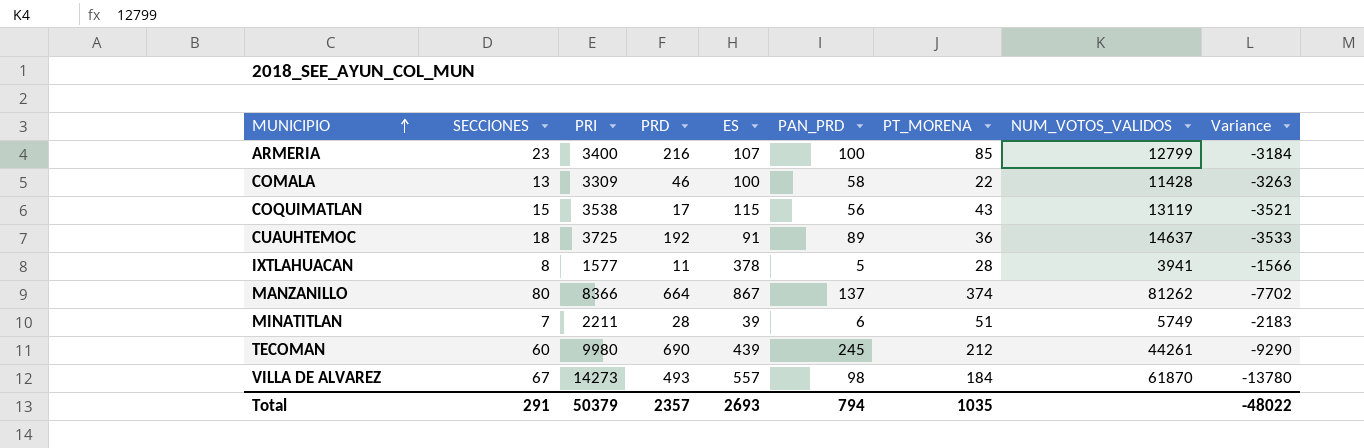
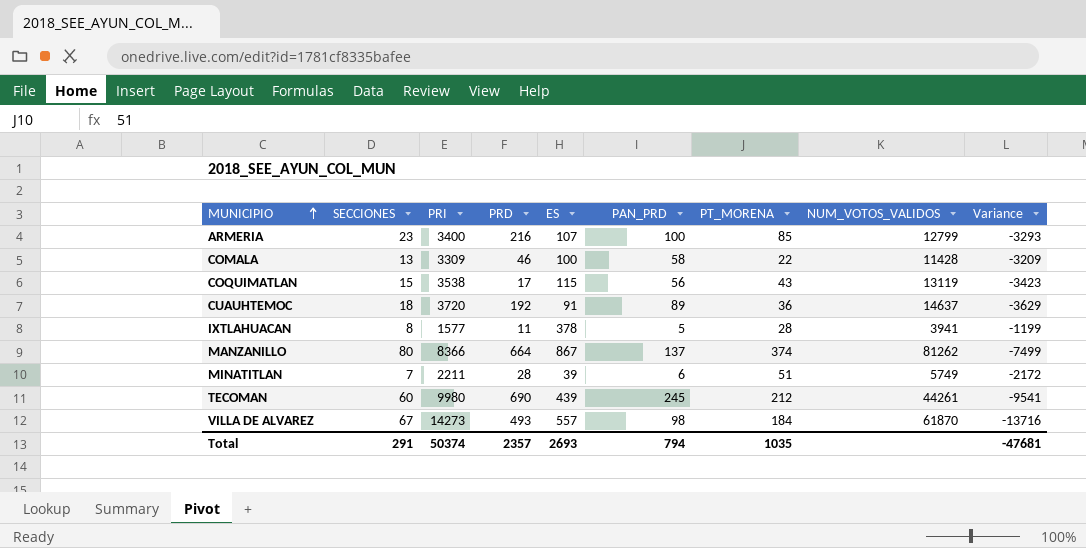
column Variance | formula: [PRD] - [PRI] -> [ES] - [PRI]
CUAUHTEMOC | PRI: 3725 -> 3720
Total | PRI: 50379 -> 50374
Total | Variance: -48022 -> -47681

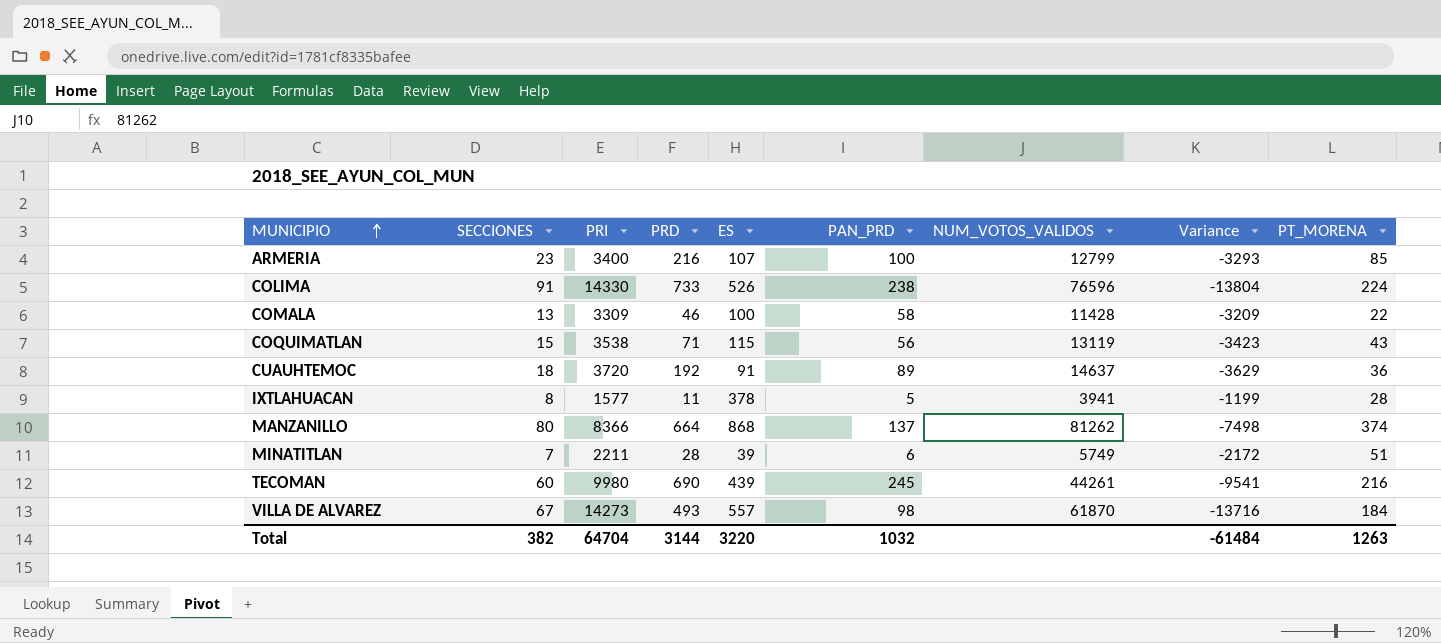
column PT_MORENA | position: 7 -> 9
row COLIMA: none -> 91 | 14330 | 733 | 526 | 238 | 76596 | -13804 | 224
COQUIMATLAN | PRD: 17 -> 71
MANZANILLO | ES: 867 -> 868
MANZANILLO | Variance: -7499 -> -7498
TECOMAN | PT_MORENA: 212 -> 216
Total | SECCIONES: 291 -> 382
Total | PRI: 50374 -> 64704
Total | PRD: 2357 -> 3144
Total | ES: 2693 -> 3220
Total | PAN_PRD: 794 -> 1032
Total | Variance: -47681 -> -61484
Total | PT_MORENA: 1035 -> 1263

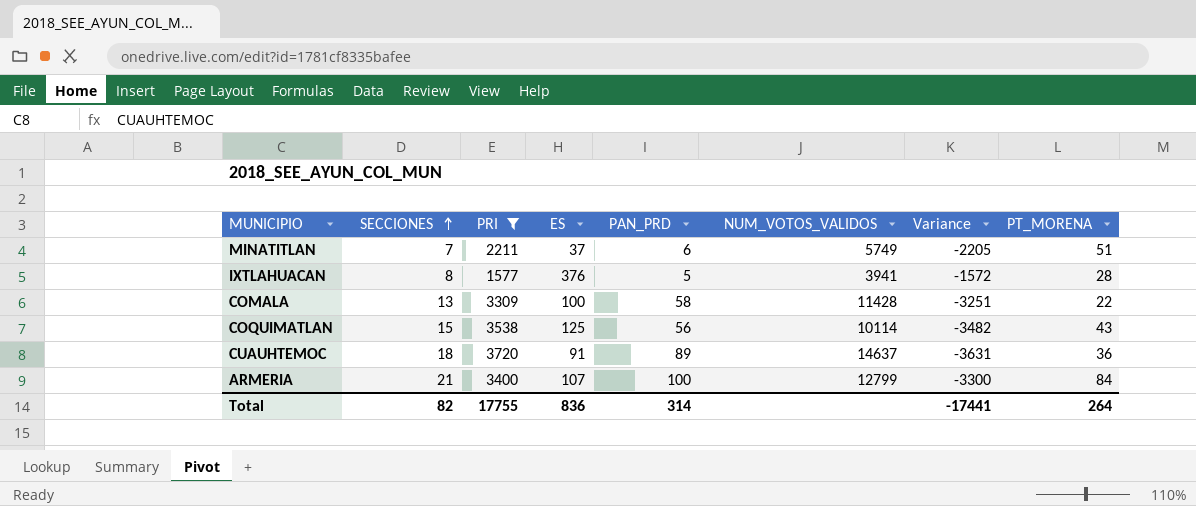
filter: none -> PRI <= 3720
row order: MUNICIPIO ascending -> SECCIONES ascending
column PRD | position: 4 -> none
column Variance | formula: [ES] - [PRI] -> [PAN_PRD] - [PRI]
MINATITLAN | ES: 39 -> 37
IXTLAHUACAN | ES: 378 -> 376
COQUIMATLAN | ES: 115 -> 125
COQUIMATLAN | NUM_VOTOS_VALIDOS: 13119 -> 10114
ARMERIA | SECCIONES: 23 -> 21
ARMERIA | PT_MORENA: 85 -> 84
Total | SECCIONES: 382 -> 82
Total | PRI: 64704 -> 17755
Total | ES: 3220 -> 836
Total | PAN_PRD: 1032 -> 314
Total | Variance: -61484 -> -17441
Total | PT_MORENA: 1263 -> 264

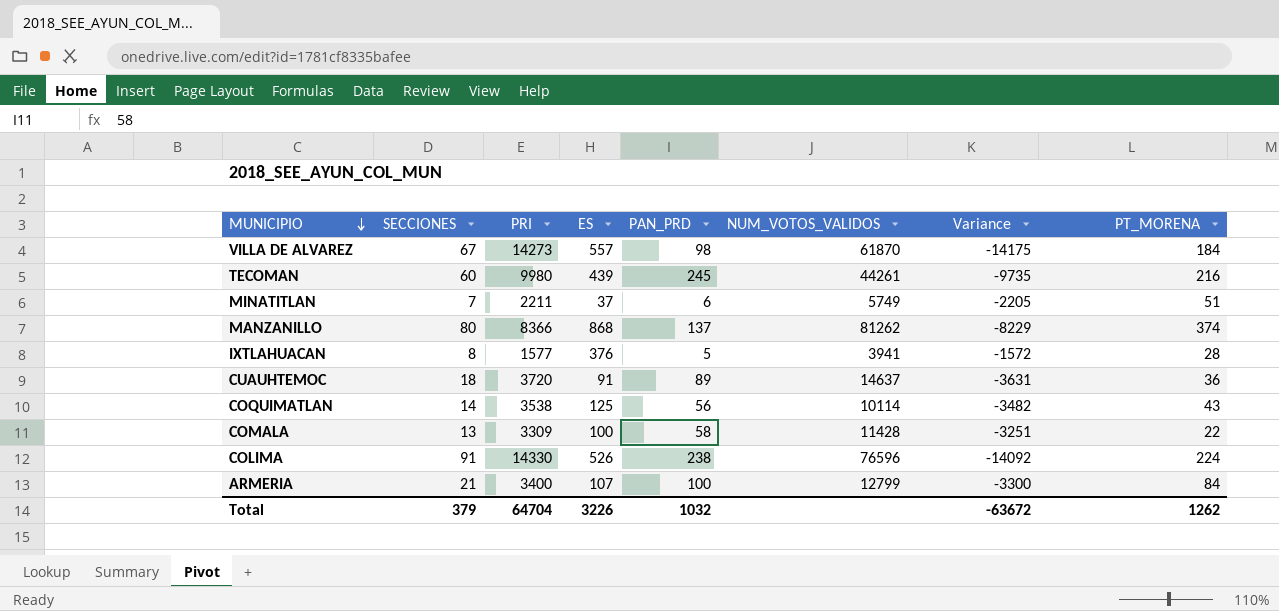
filter: PRI <= 3720 -> none
row order: SECCIONES ascending -> MUNICIPIO descending
COQUIMATLAN | SECCIONES: 15 -> 14
Total | SECCIONES: 82 -> 379
Total | PRI: 17755 -> 64704
Total | ES: 836 -> 3226
Total | PAN_PRD: 314 -> 1032
Total | Variance: -17441 -> -63672
Total | PT_MORENA: 264 -> 1262

